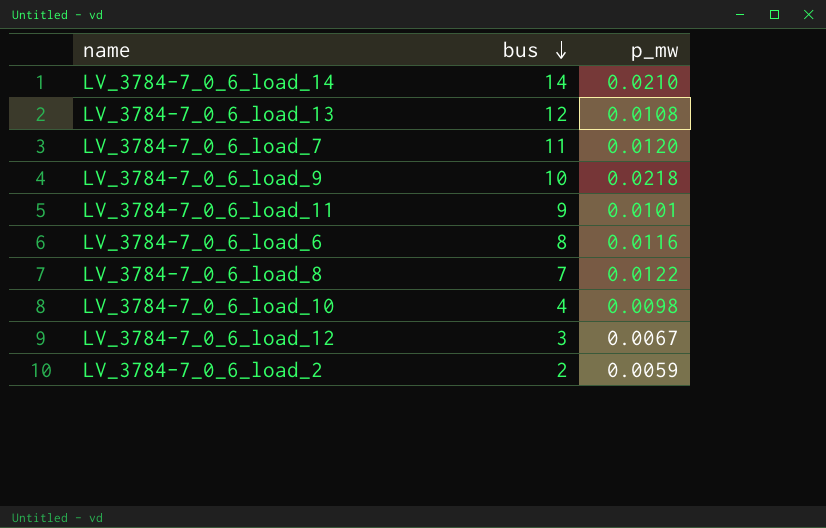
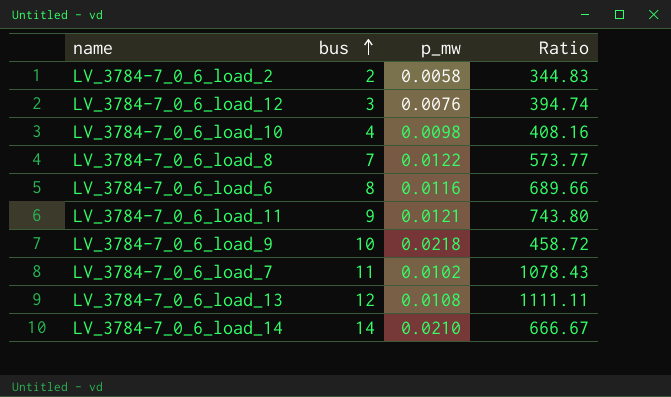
row order: bus descending -> bus ascending
column Ratio | formula: none -> [bus] / [p_mw]
LV_3784-7_0_6_load_2 | p_mw: 0.0059 -> 0.0058
LV_3784-7_0_6_load_12 | p_mw: 0.0067 -> 0.0076
LV_3784-7_0_6_load_11 | p_mw: 0.0101 -> 0.0121
LV_3784-7_0_6_load_7 | p_mw: 0.0120 -> 0.0102

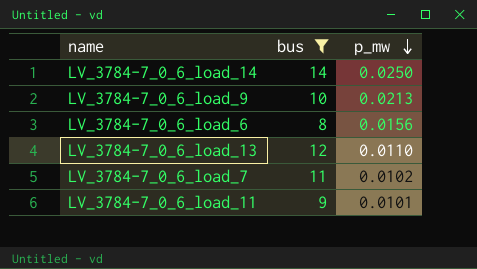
filter: none -> bus >= 8
row order: bus ascending -> p_mw descending
column Ratio | formula: [bus] / [p_mw] -> none
LV_3784-7_0_6_load_14 | p_mw: 0.0210 -> 0.0250
LV_3784-7_0_6_load_9 | p_mw: 0.0218 -> 0.0213
LV_3784-7_0_6_load_6 | p_mw: 0.0116 -> 0.0156
LV_3784-7_0_6_load_13 | p_mw: 0.0108 -> 0.0110
LV_3784-7_0_6_load_11 | p_mw: 0.0121 -> 0.0101

